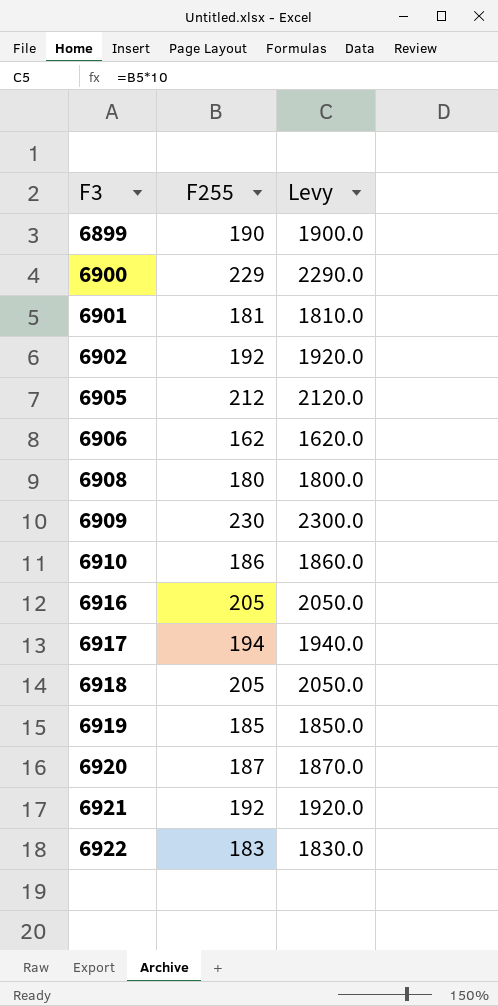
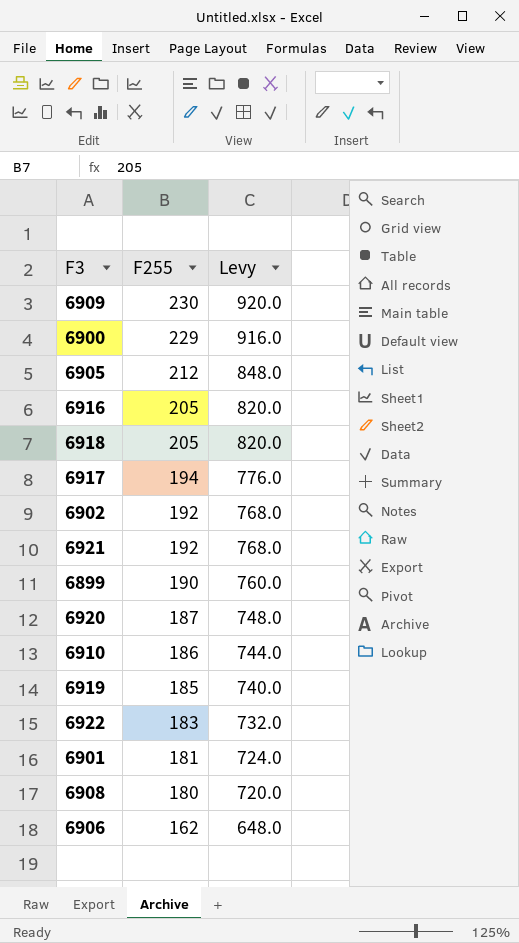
row order: F3 ascending -> F255 descending
column Levy | formula: [F255] * 10 -> [F255] * 4

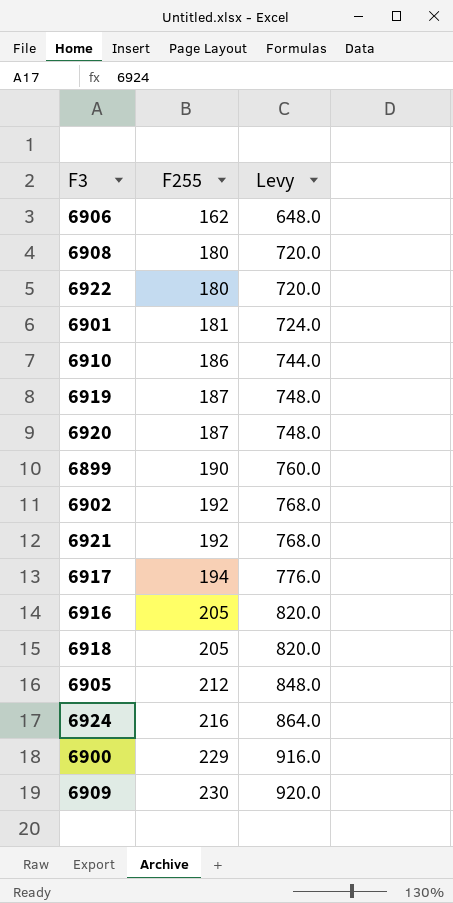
row order: F255 descending -> F255 ascending
6922 | F255: 183 -> 180
6922 | Levy: 732.0 -> 720.0
6919 | F255: 185 -> 187
6919 | Levy: 740.0 -> 748.0
row 6924: none -> 216 | 864.0

